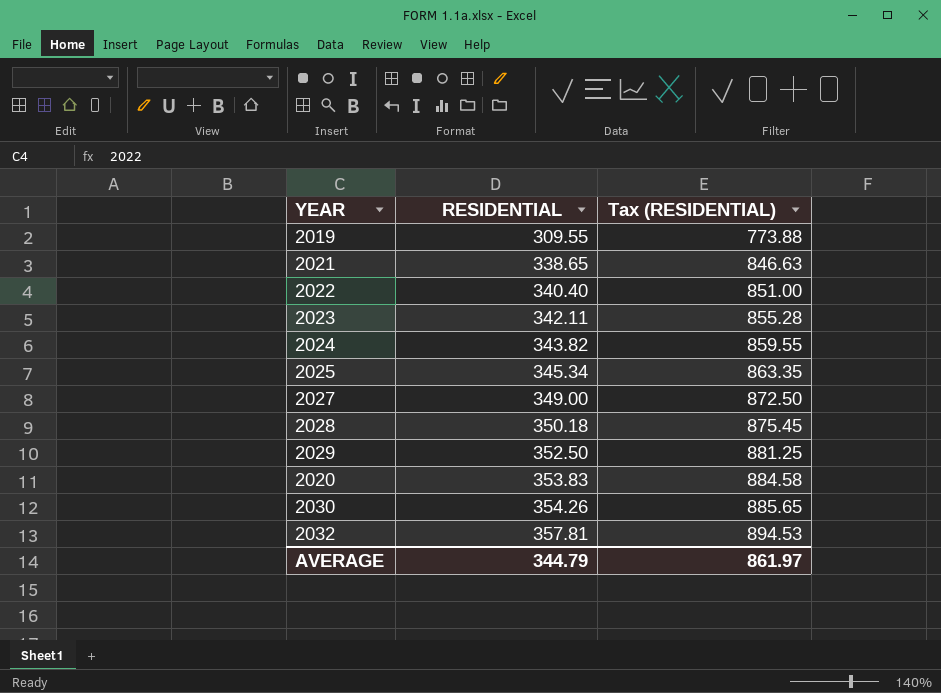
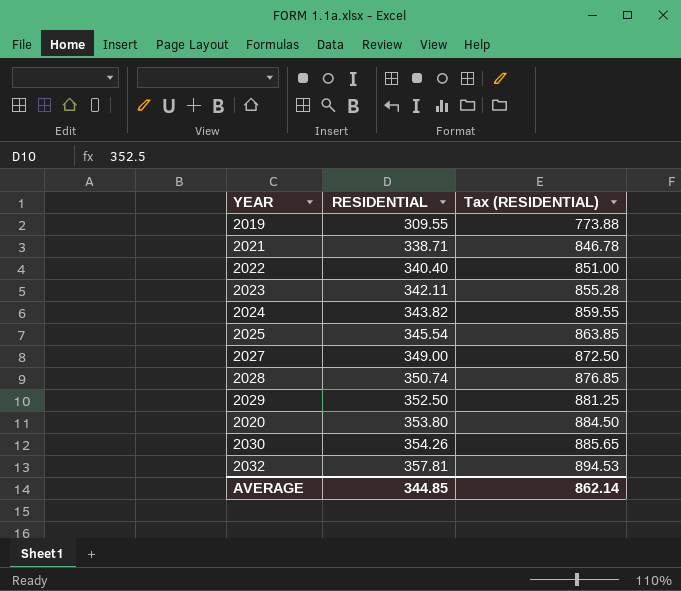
2021 | RESIDENTIAL: 338.65 -> 338.71
2021 | Tax (RESIDENTIAL): 846.63 -> 846.78
2025 | RESIDENTIAL: 345.34 -> 345.54
2025 | Tax (RESIDENTIAL): 863.35 -> 863.85
2028 | RESIDENTIAL: 350.18 -> 350.74
2028 | Tax (RESIDENTIAL): 875.45 -> 876.85
2020 | RESIDENTIAL: 353.83 -> 353.80
2020 | Tax (RESIDENTIAL): 884.58 -> 884.50
AVERAGE | RESIDENTIAL: 344.79 -> 344.85
AVERAGE | Tax (RESIDENTIAL): 861.97 -> 862.14

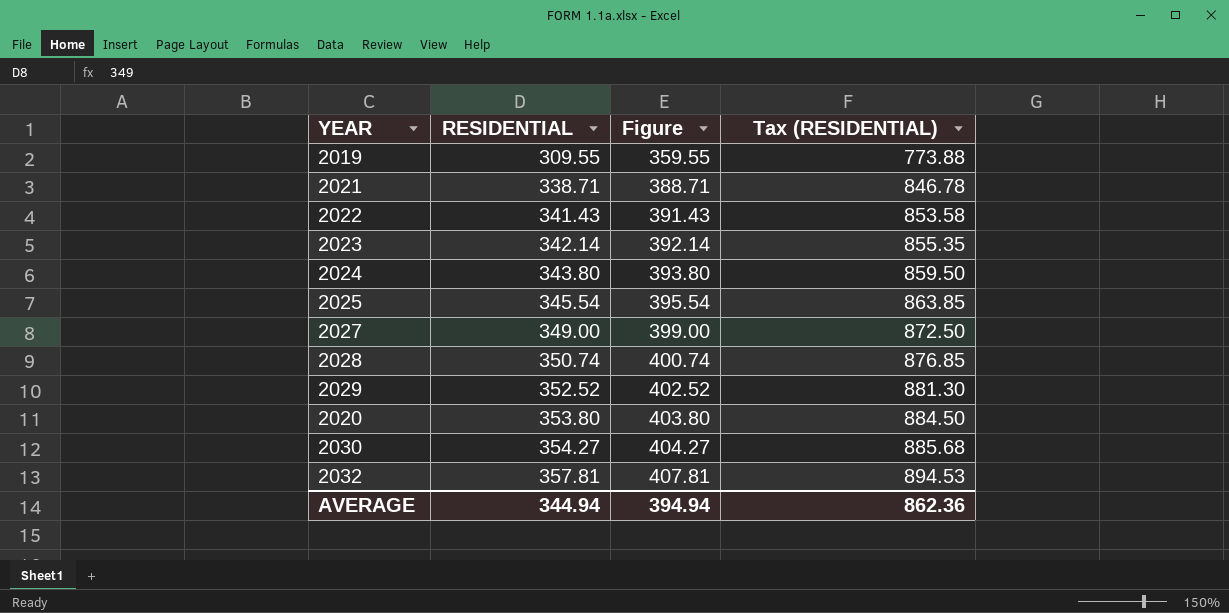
column Figure | formula: none -> [RESIDENTIAL] + 50
2022 | RESIDENTIAL: 340.40 -> 341.43
2022 | Tax (RESIDENTIAL): 851.00 -> 853.58
2023 | RESIDENTIAL: 342.11 -> 342.14
2023 | Tax (RESIDENTIAL): 855.28 -> 855.35
2024 | RESIDENTIAL: 343.82 -> 343.80
2024 | Tax (RESIDENTIAL): 859.55 -> 859.50
2029 | RESIDENTIAL: 352.50 -> 352.52
2029 | Tax (RESIDENTIAL): 881.25 -> 881.30
2030 | RESIDENTIAL: 354.26 -> 354.27
2030 | Tax (RESIDENTIAL): 885.65 -> 885.68
AVERAGE | RESIDENTIAL: 344.85 -> 344.94
AVERAGE | Tax (RESIDENTIAL): 862.14 -> 862.36

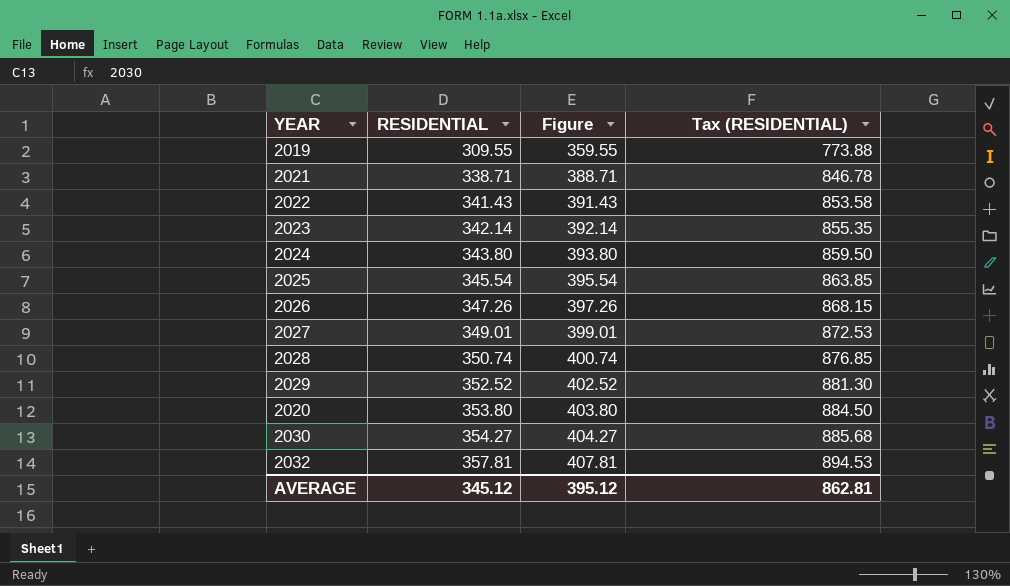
row 2026: none -> 347.26 | 397.26 | 868.15
2027 | RESIDENTIAL: 349.00 -> 349.01
2027 | Figure: 399.00 -> 399.01
2027 | Tax (RESIDENTIAL): 872.50 -> 872.53
AVERAGE | RESIDENTIAL: 344.94 -> 345.12
AVERAGE | Figure: 394.94 -> 395.12
AVERAGE | Tax (RESIDENTIAL): 862.36 -> 862.81

